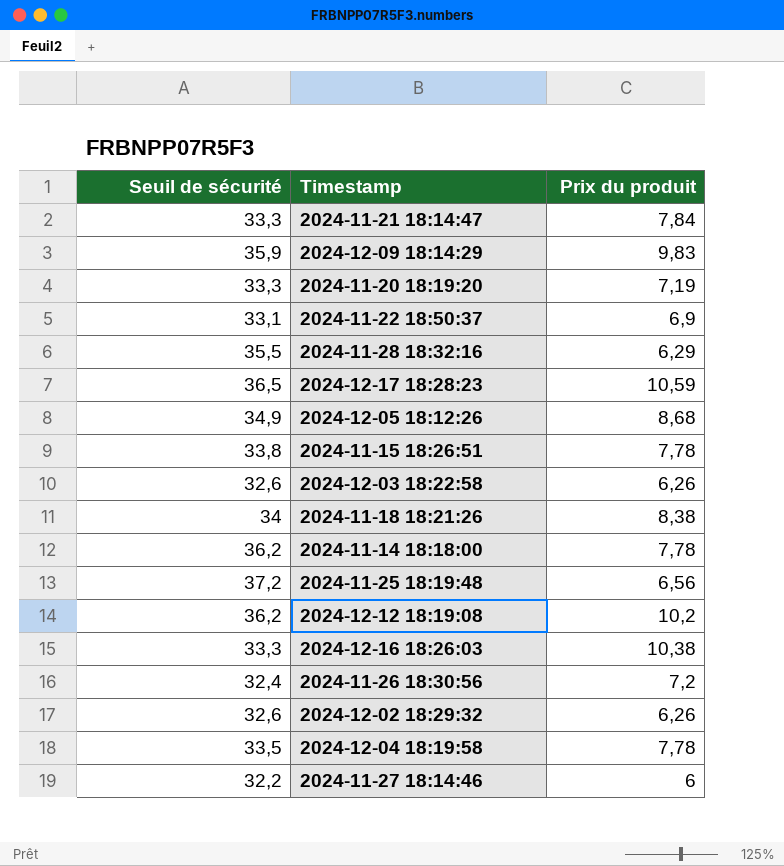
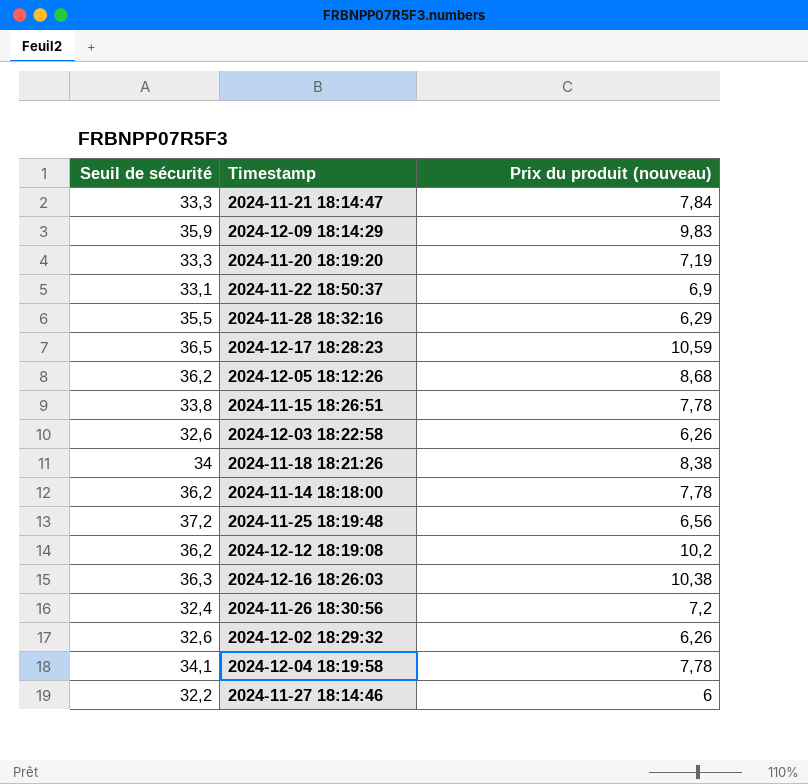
column name: Prix du produit -> Prix du produit (nouveau)
2024-12-05 18:12:26 | Seuil de sécurité: 34,9 -> 36,2
2024-12-16 18:26:03 | Seuil de sécurité: 33,3 -> 36,3
2024-12-04 18:19:58 | Seuil de sécurité: 33,5 -> 34,1

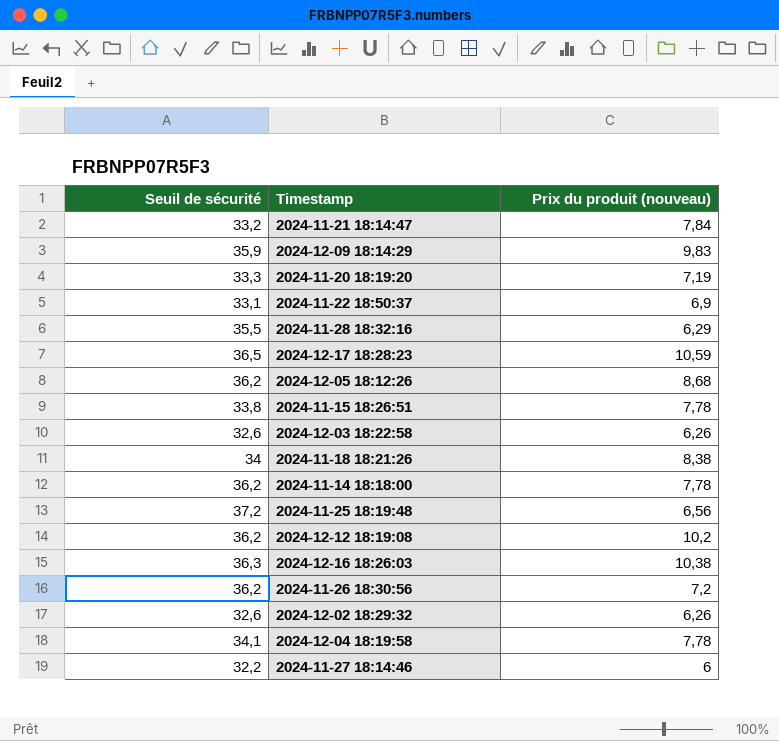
2024-11-21 18:14:47 | Seuil de sécurité: 33,3 -> 33,2
2024-11-26 18:30:56 | Seuil de sécurité: 32,4 -> 36,2

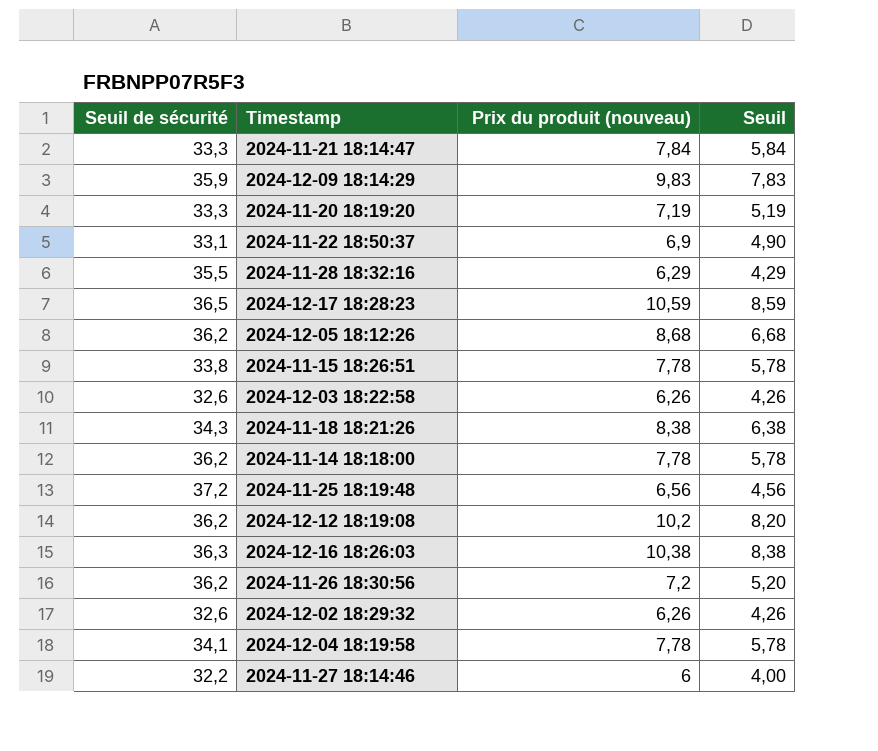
column Seuil | formula: none -> [Prix du produit (nouveau)] - 2
2024-11-21 18:14:47 | Seuil de sécurité: 33,2 -> 33,3
2024-11-18 18:21:26 | Seuil de sécurité: 34 -> 34,3

